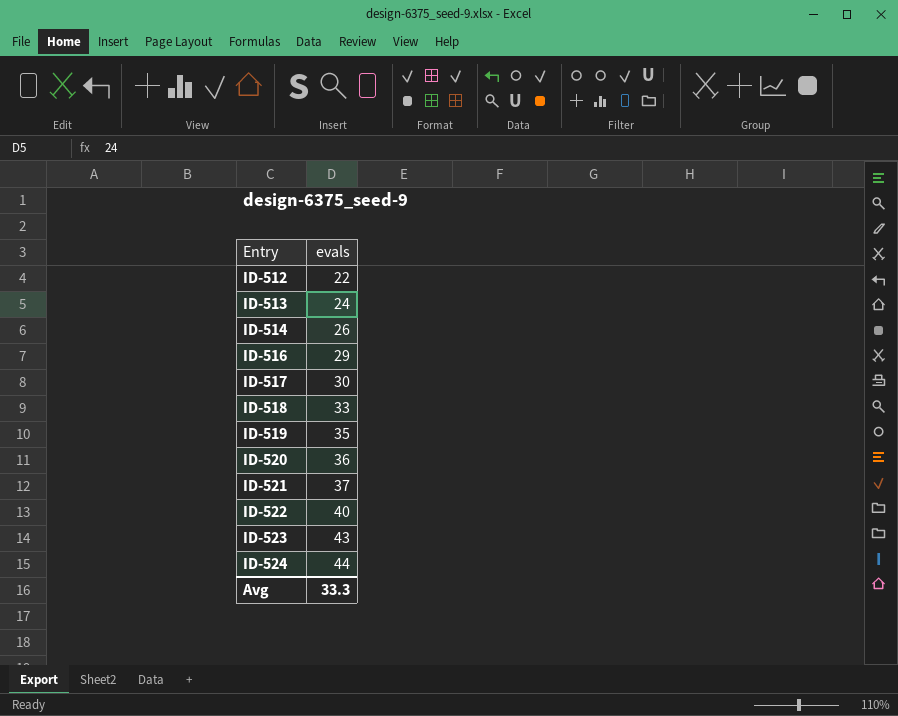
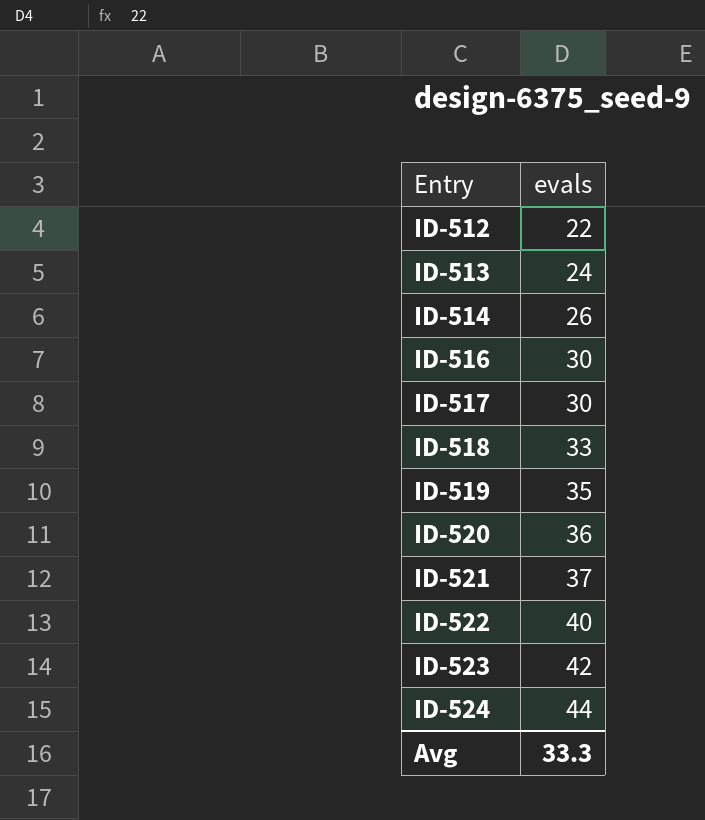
ID-516 | evals: 29 -> 30
ID-523 | evals: 43 -> 42

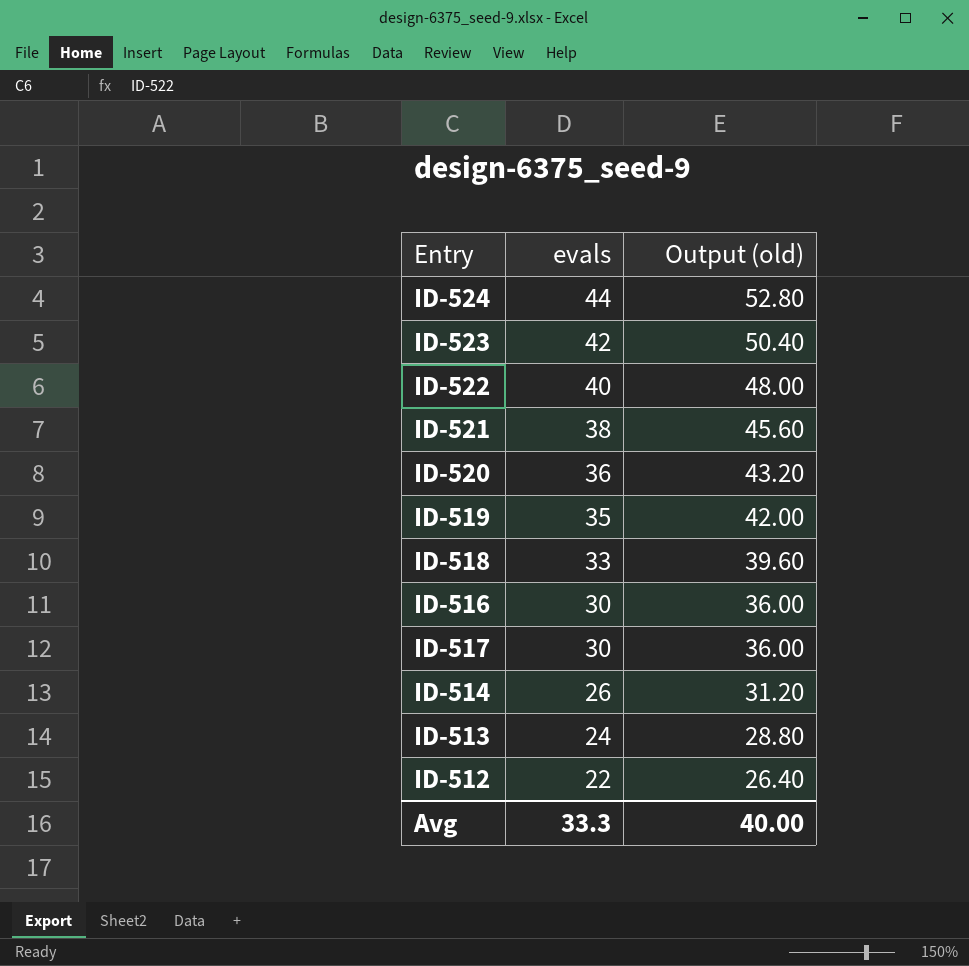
row order: Entry ascending -> evals descending
column Output (old) | formula: none -> [evals] * 1.2
ID-521 | evals: 37 -> 38

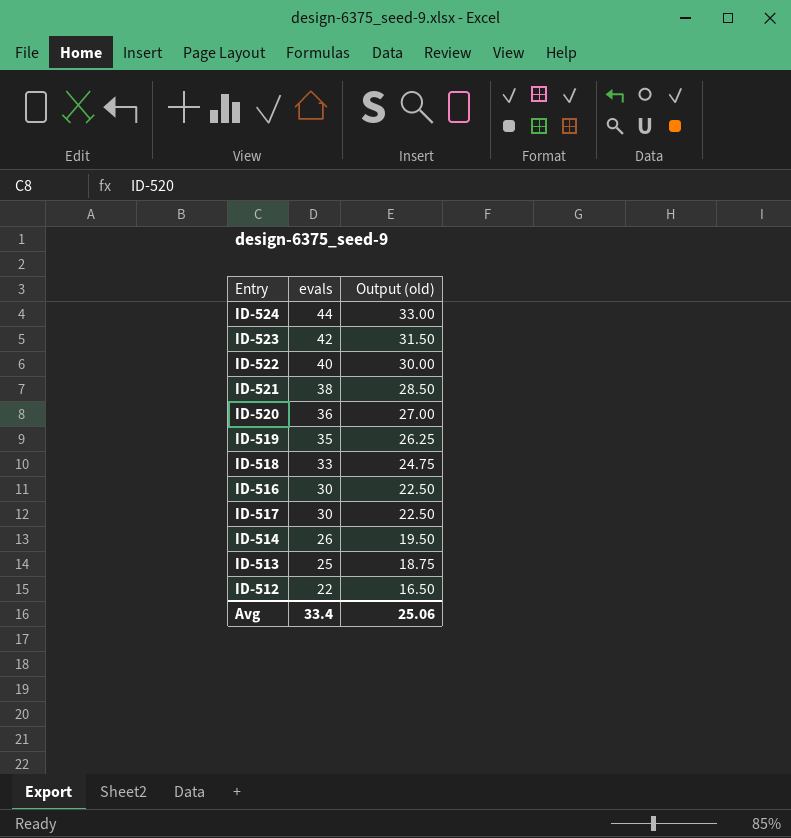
column Output (old) | formula: [evals] * 1.2 -> [evals] * 0.75
ID-513 | evals: 24 -> 25
Avg | evals: 33.3 -> 33.4
Avg | Output (old): 40.00 -> 25.06

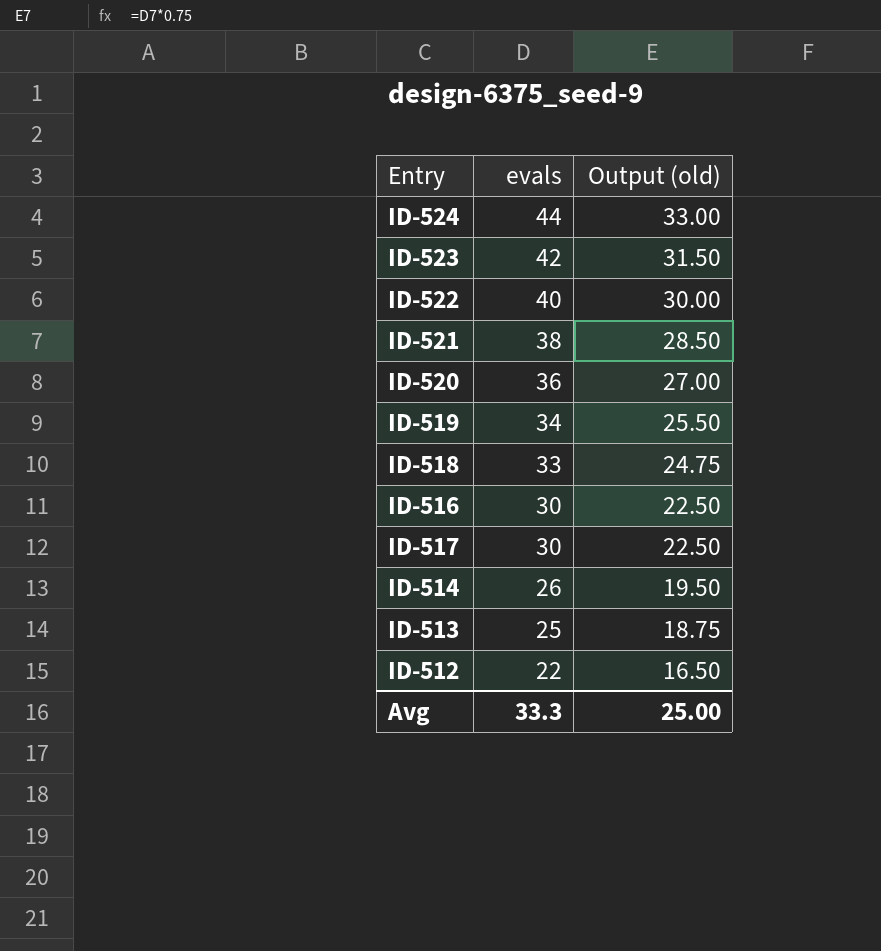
ID-519 | evals: 35 -> 34
ID-519 | Output (old): 26.25 -> 25.50
Avg | evals: 33.4 -> 33.3
Avg | Output (old): 25.06 -> 25.00

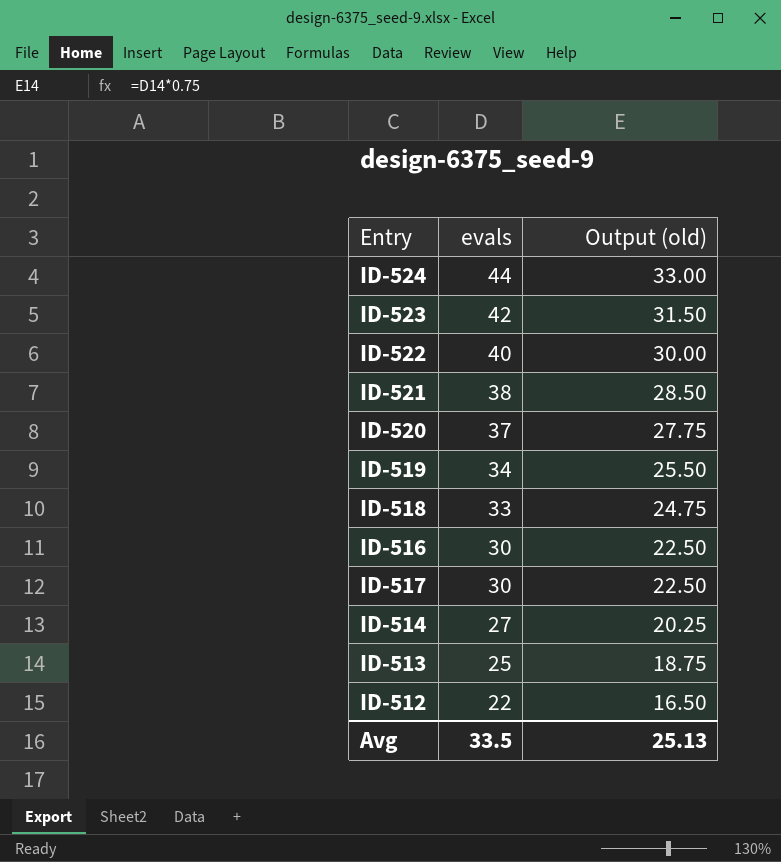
ID-520 | evals: 36 -> 37
ID-520 | Output (old): 27.00 -> 27.75
ID-514 | evals: 26 -> 27
ID-514 | Output (old): 19.50 -> 20.25
Avg | evals: 33.3 -> 33.5
Avg | Output (old): 25.00 -> 25.13

